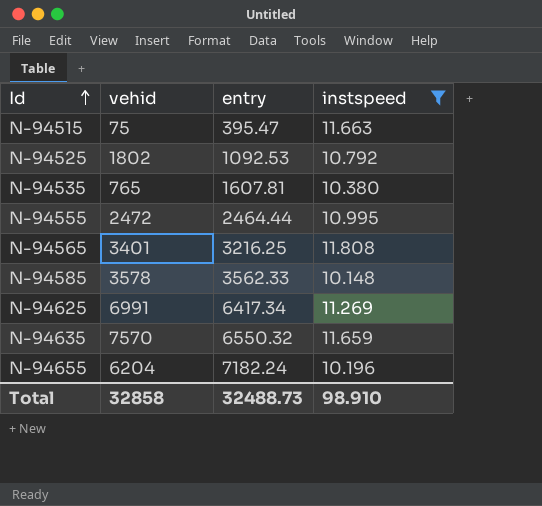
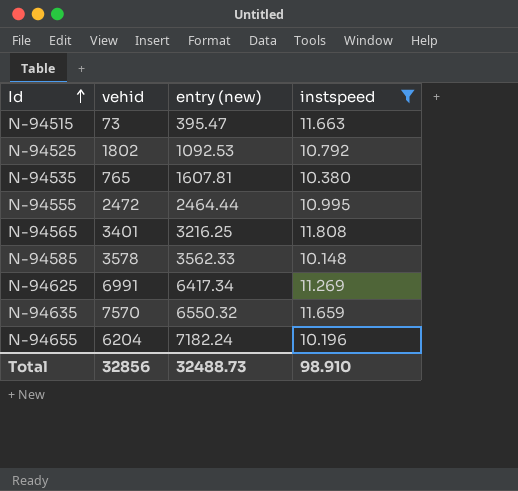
column name: entry -> entry (new)
N-94515 | vehid: 75 -> 73
Total | vehid: 32858 -> 32856

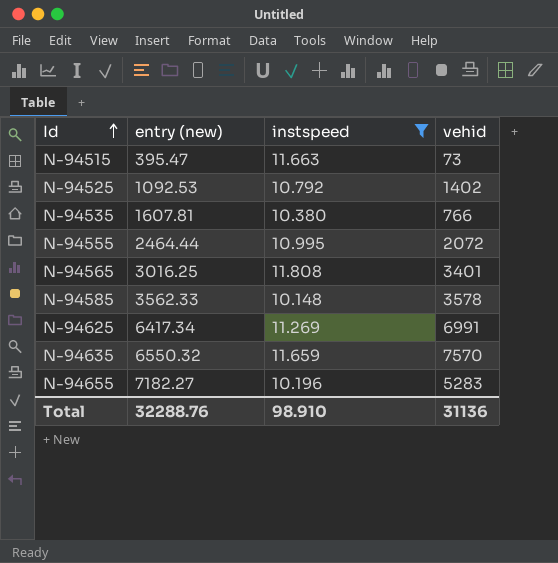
column vehid | position: 2 -> 4
N-94525 | vehid: 1802 -> 1402
N-94535 | vehid: 765 -> 766
N-94555 | vehid: 2472 -> 2072
N-94565 | entry (new): 3216.25 -> 3016.25
N-94655 | entry (new): 7182.24 -> 7182.27
N-94655 | vehid: 6204 -> 5283
Total | entry (new): 32488.73 -> 32288.76
Total | vehid: 32856 -> 31136

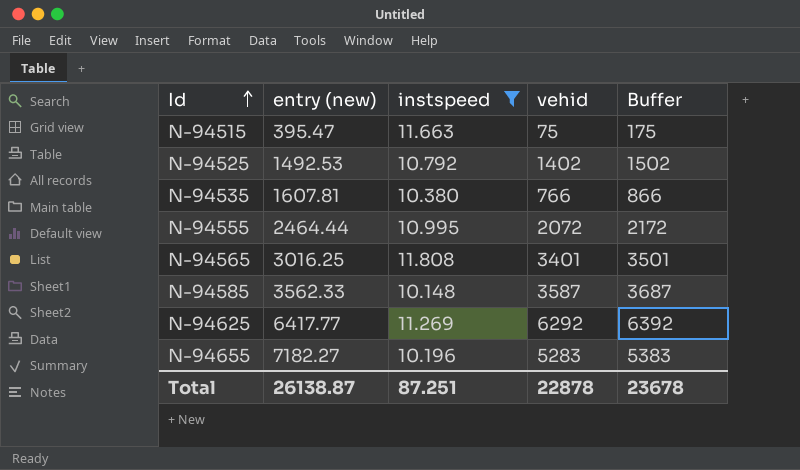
column Buffer | formula: none -> [vehid] + 100
row N-94635: 6550.32 | 11.659 | 7570 -> none
N-94515 | vehid: 73 -> 75
N-94525 | entry (new): 1092.53 -> 1492.53
N-94585 | vehid: 3578 -> 3587
N-94625 | entry (new): 6417.34 -> 6417.77
N-94625 | vehid: 6991 -> 6292
Total | entry (new): 32288.76 -> 26138.87
Total | instspeed: 98.910 -> 87.251
Total | vehid: 31136 -> 22878

